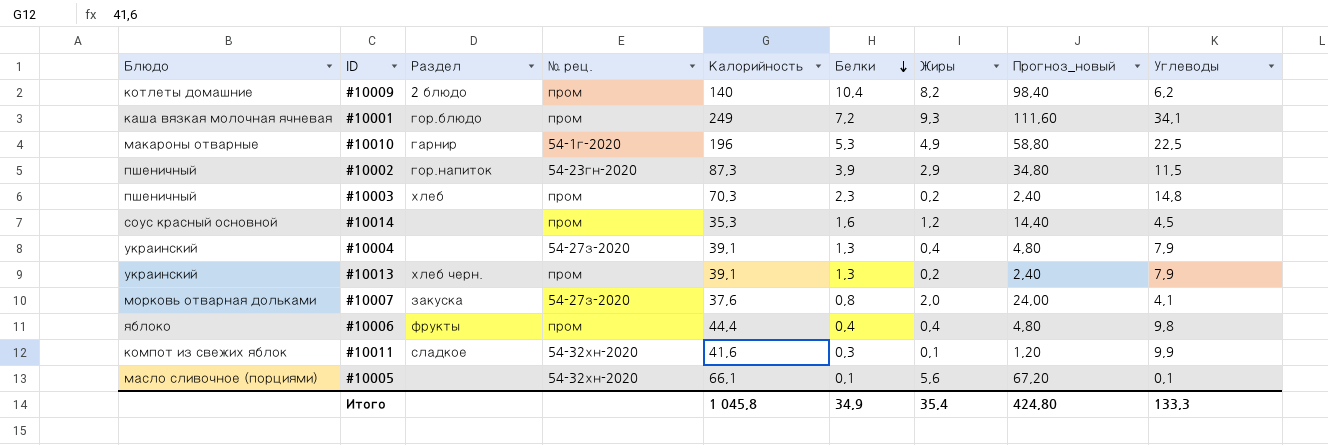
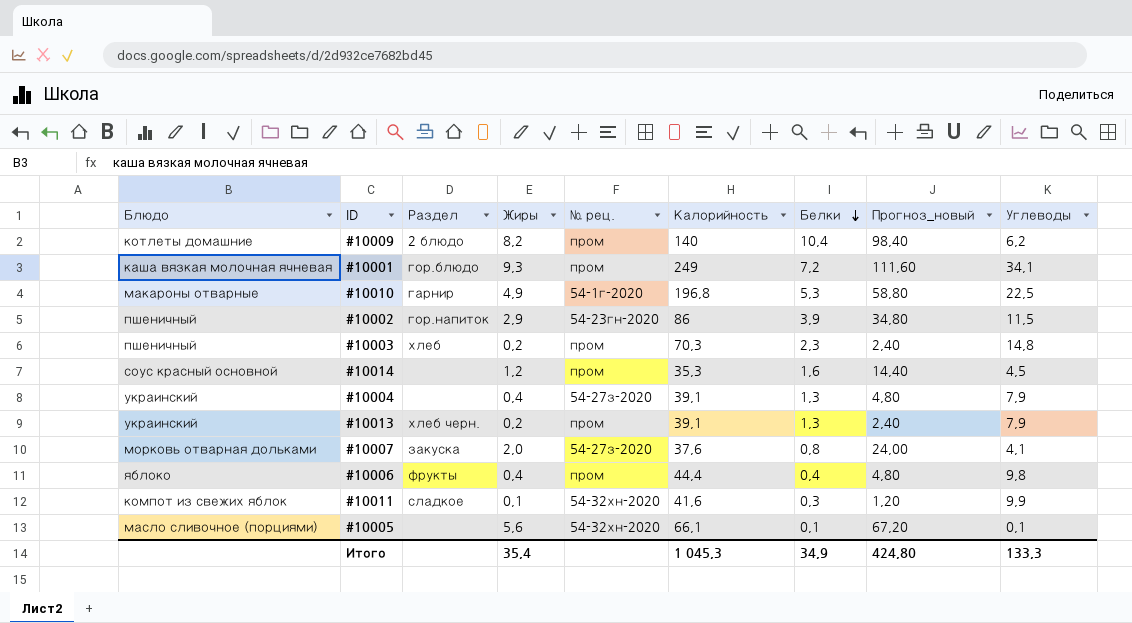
column Жиры | position: 7 -> 4
#10010 | Калорийность: 196 -> 196,8
#10002 | Калорийность: 87,3 -> 86
Итого | Калорийность: 1 045,8 -> 1 045,3

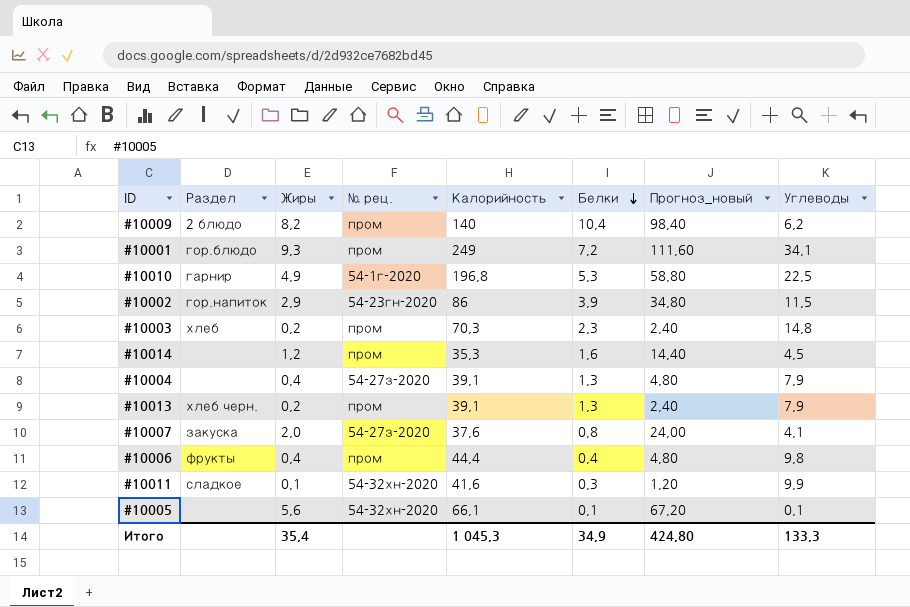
column Блюдо | position: 1 -> none

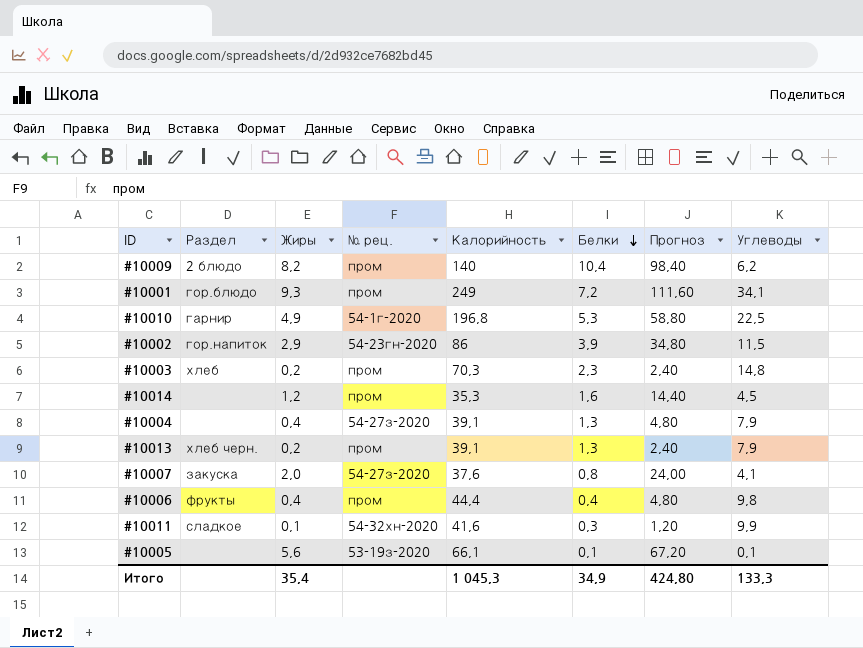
column name: Прогноз_новый -> Прогноз
#10005 | № рец.: 54-32хн-2020 -> 53-19з-2020

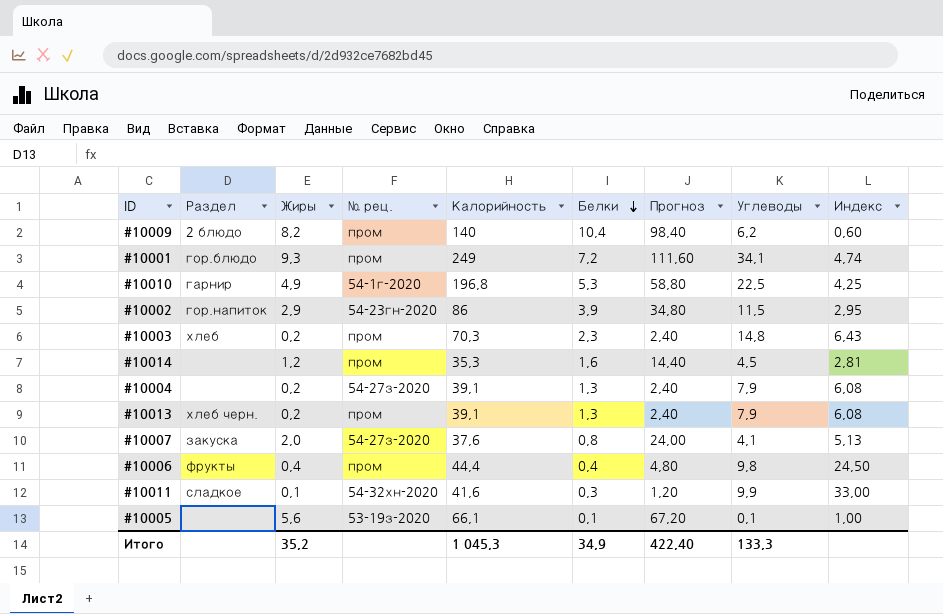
column Индекс | formula: none -> [Углеводы] / [Белки]
#10004 | Жиры: 0,4 -> 0,2
#10004 | Прогноз: 4,80 -> 2,40
Итого | Жиры: 35,4 -> 35,2
Итого | Прогноз: 424,80 -> 422,40

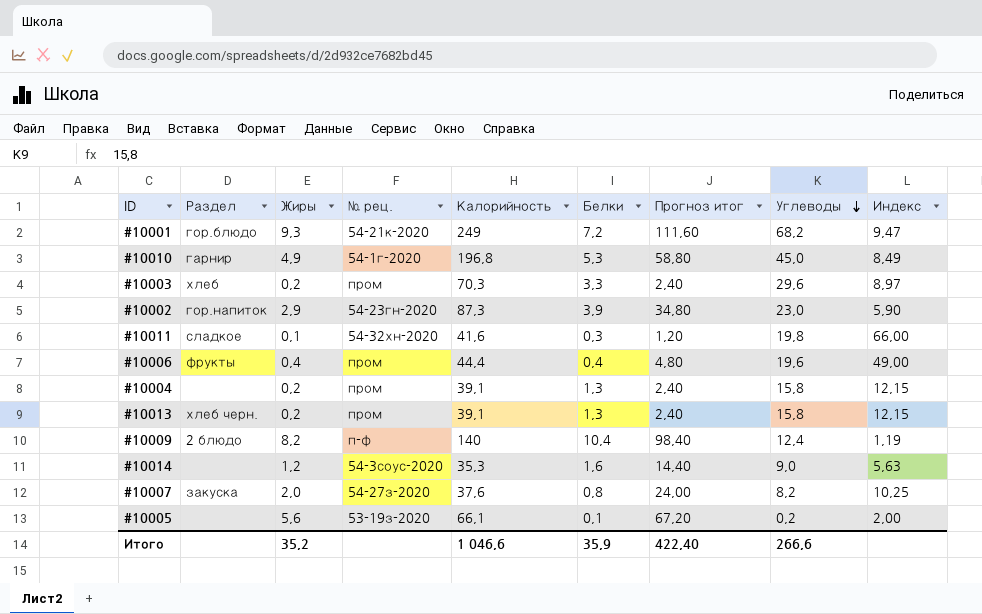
row order: Белки descending -> Углеводы descending
column name: Прогноз -> Прогноз итог
#10001 | № рец.: пром -> 54-21к-2020
#10001 | Углеводы: 34,1 -> 68,2
#10001 | Индекс: 4,74 -> 9,47
#10010 | Углеводы: 22,5 -> 45,0
#10010 | Индекс: 4,25 -> 8,49
#10003 | Белки: 2,3 -> 3,3
#10003 | Углеводы: 14,8 -> 29,6
#10003 | Индекс: 6,43 -> 8,97
#10002 | Калорийность: 86 -> 87,3
#10002 | Углеводы: 11,5 -> 23,0
#10002 | Индекс: 2,95 -> 5,90
#10011 | Углеводы: 9,9 -> 19,8
#10011 | Индекс: 33,00 -> 66,00
#10006 | Углеводы: 9,8 -> 19,6
#10006 | Индекс: 24,50 -> 49,00
#10004 | № рец.: 54-27з-2020 -> пром
#10004 | Углеводы: 7,9 -> 15,8
#10004 | Индекс: 6,08 -> 12,15
#10013 | Углеводы: 7,9 -> 15,8
#10013 | Индекс: 6,08 -> 12,15
#10009 | № рец.: пром -> п-ф
#10009 | Углеводы: 6,2 -> 12,4
#10009 | Индекс: 0,60 -> 1,19
#10014 | № рец.: пром -> 54-3соус-2020
#10014 | Углеводы: 4,5 -> 9,0
#10014 | Индекс: 2,81 -> 5,63
#10007 | Углеводы: 4,1 -> 8,2
#10007 | Индекс: 5,13 -> 10,25
#10005 | Углеводы: 0,1 -> 0,2
#10005 | Индекс: 1,00 -> 2,00
Итого | Калорийность: 1 045,3 -> 1 046,6
Итого | Белки: 34,9 -> 35,9
Итого | Углеводы: 133,3 -> 266,6

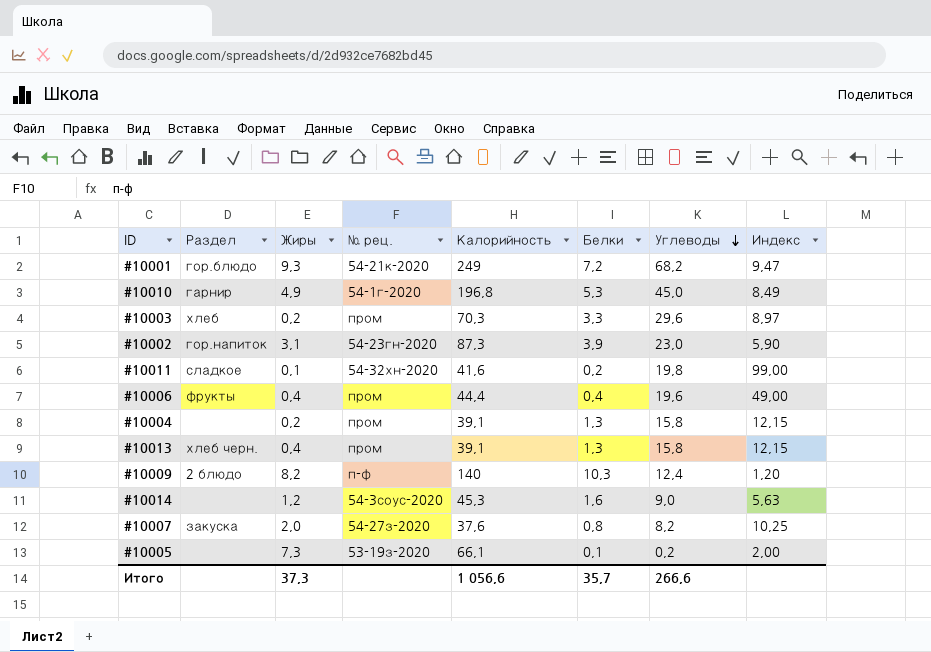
column Прогноз итог | formula: [Жиры] * 12 -> none
#10002 | Жиры: 2,9 -> 3,1
#10011 | Белки: 0,3 -> 0,2
#10011 | Индекс: 66,00 -> 99,00
#10013 | Жиры: 0,2 -> 0,4
#10009 | Белки: 10,4 -> 10,3
#10009 | Индекс: 1,19 -> 1,20
#10014 | Калорийность: 35,3 -> 45,3
#10005 | Жиры: 5,6 -> 7,3
Итого | Жиры: 35,2 -> 37,3
Итого | Калорийность: 1 046,6 -> 1 056,6
Итого | Белки: 35,9 -> 35,7

